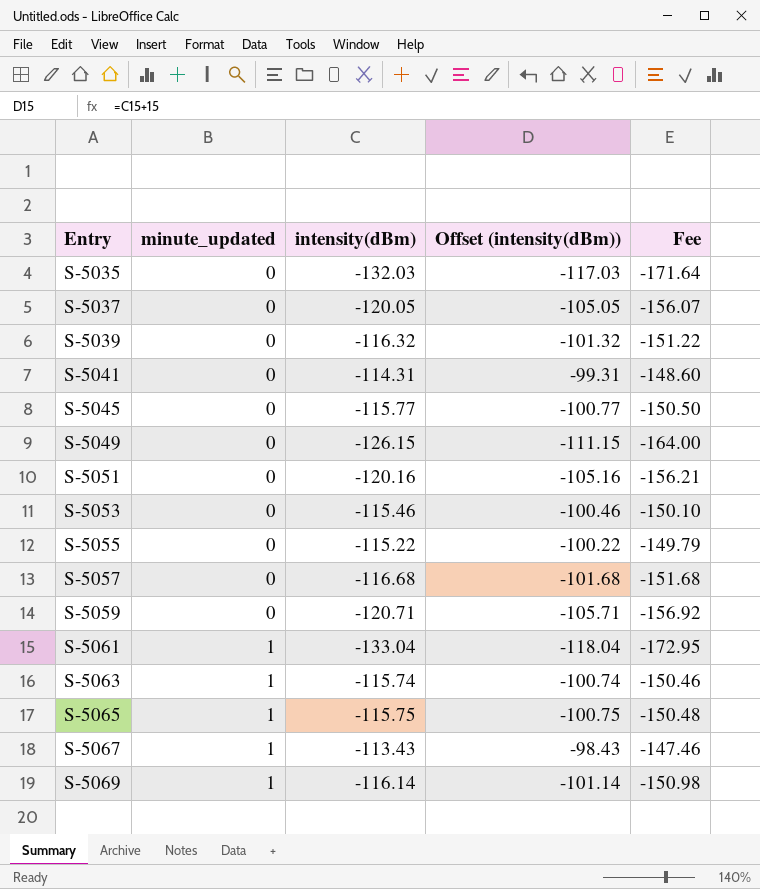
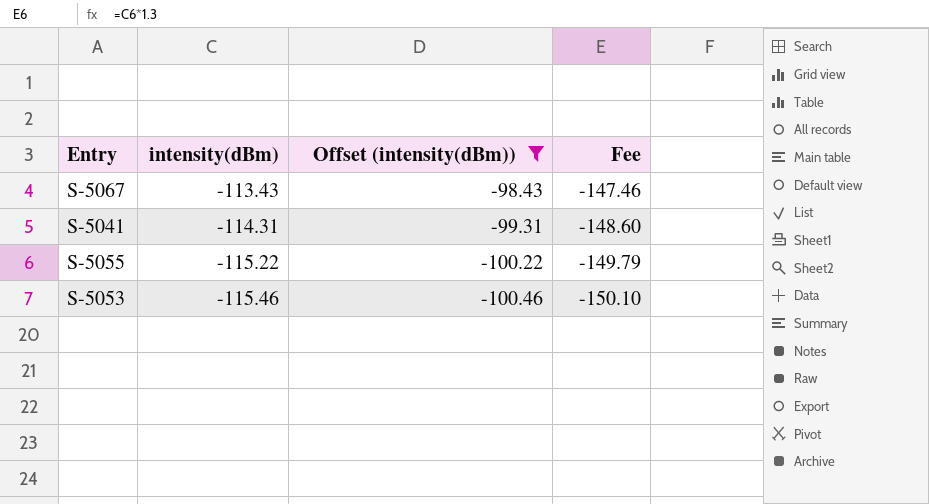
filter: none -> Offset (intensity(dBm)) >= -100.46
row order: Entry ascending -> intensity(dBm) descending
column minute_updated | position: 2 -> none

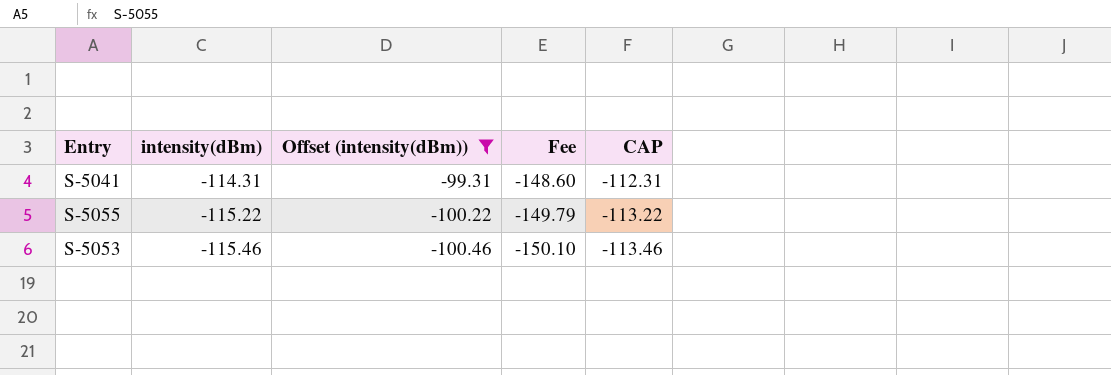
column CAP | formula: none -> [intensity(dBm)] + 2
row S-5067: -113.43 | -98.43 | -147.46 -> none

